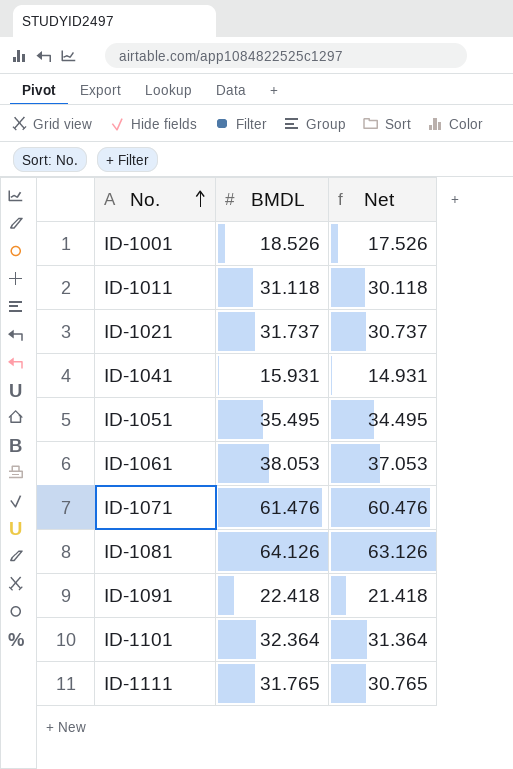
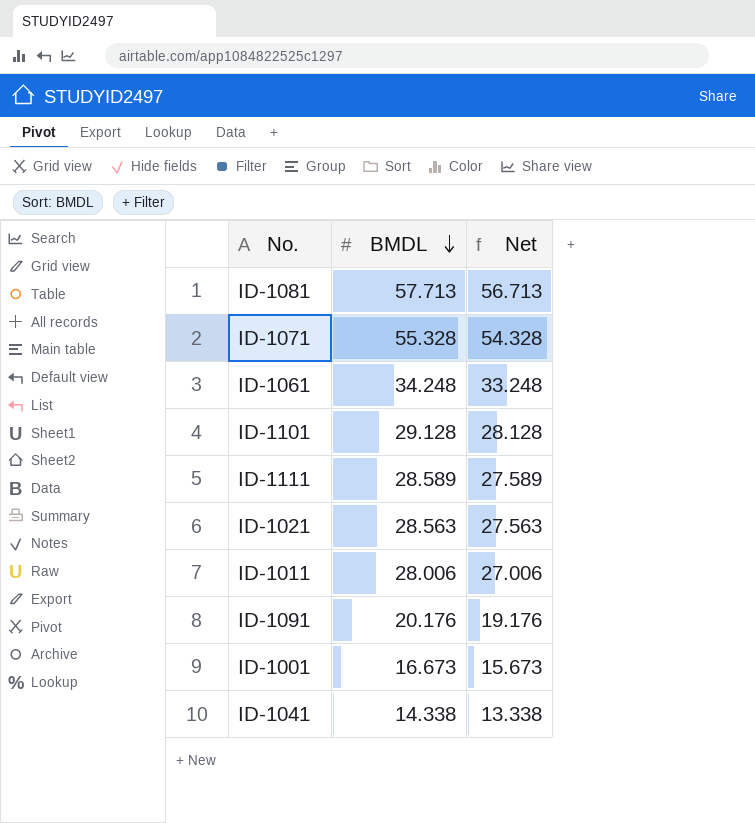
row order: No. ascending -> BMDL descending
row ID-1051: 35.495 | 34.495 -> none
ID-1081 | BMDL: 64.126 -> 57.713
ID-1081 | Net: 63.126 -> 56.713
ID-1071 | BMDL: 61.476 -> 55.328
ID-1071 | Net: 60.476 -> 54.328
ID-1061 | BMDL: 38.053 -> 34.248
ID-1061 | Net: 37.053 -> 33.248
ID-1101 | BMDL: 32.364 -> 29.128
ID-1101 | Net: 31.364 -> 28.128
ID-1111 | BMDL: 31.765 -> 28.589
ID-1111 | Net: 30.765 -> 27.589
ID-1021 | BMDL: 31.737 -> 28.563
ID-1021 | Net: 30.737 -> 27.563
ID-1011 | BMDL: 31.118 -> 28.006
ID-1011 | Net: 30.118 -> 27.006
ID-1091 | BMDL: 22.418 -> 20.176
ID-1091 | Net: 21.418 -> 19.176
ID-1001 | BMDL: 18.526 -> 16.673
ID-1001 | Net: 17.526 -> 15.673
ID-1041 | BMDL: 15.931 -> 14.338
ID-1041 | Net: 14.931 -> 13.338

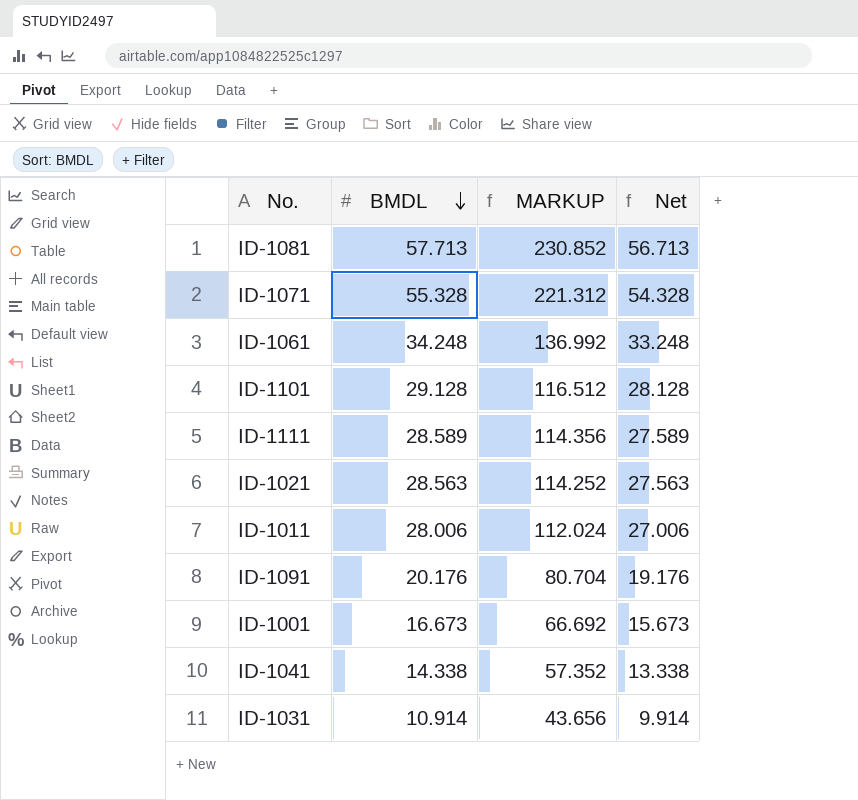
column MARKUP | formula: none -> [BMDL] * 4
row ID-1031: none -> 10.914 | 43.656 | 9.914

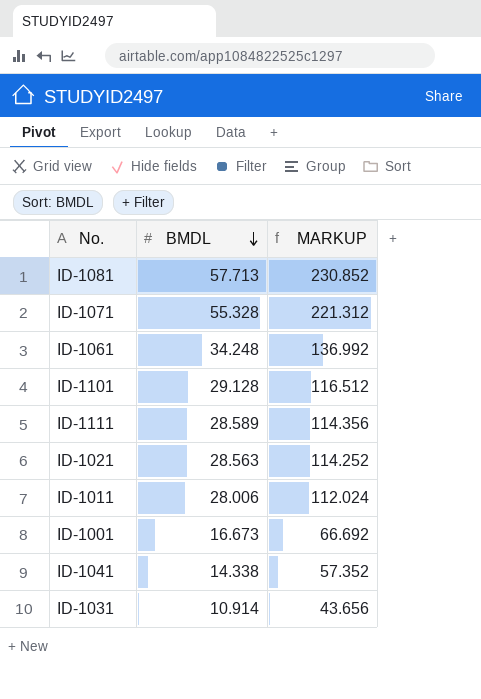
column Net | formula: [BMDL] - 1 -> none
row ID-1091: 20.176 | 80.704 | 19.176 -> none

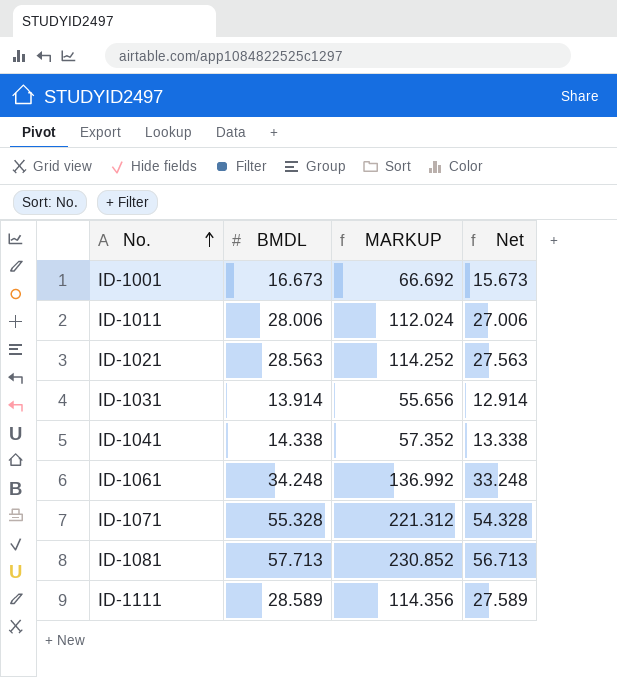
row order: BMDL descending -> No. ascending
column Net | formula: none -> [BMDL] - 1
row ID-1101: 29.128 | 116.512 -> none
ID-1031 | BMDL: 10.914 -> 13.914
ID-1031 | MARKUP: 43.656 -> 55.656

